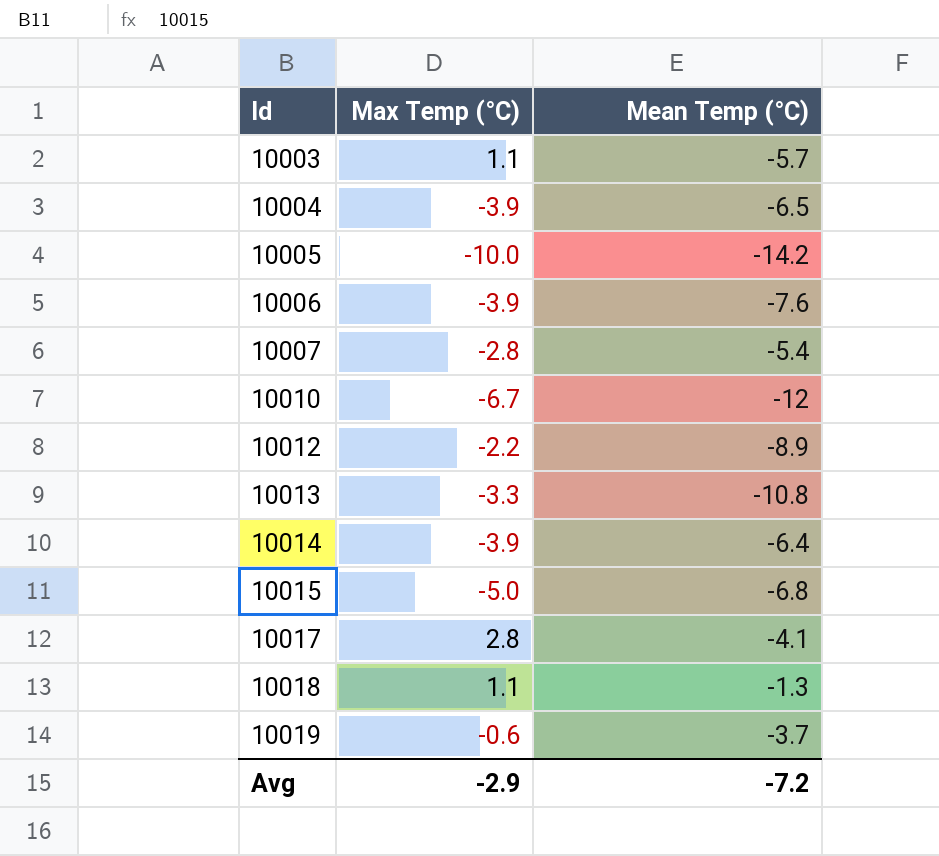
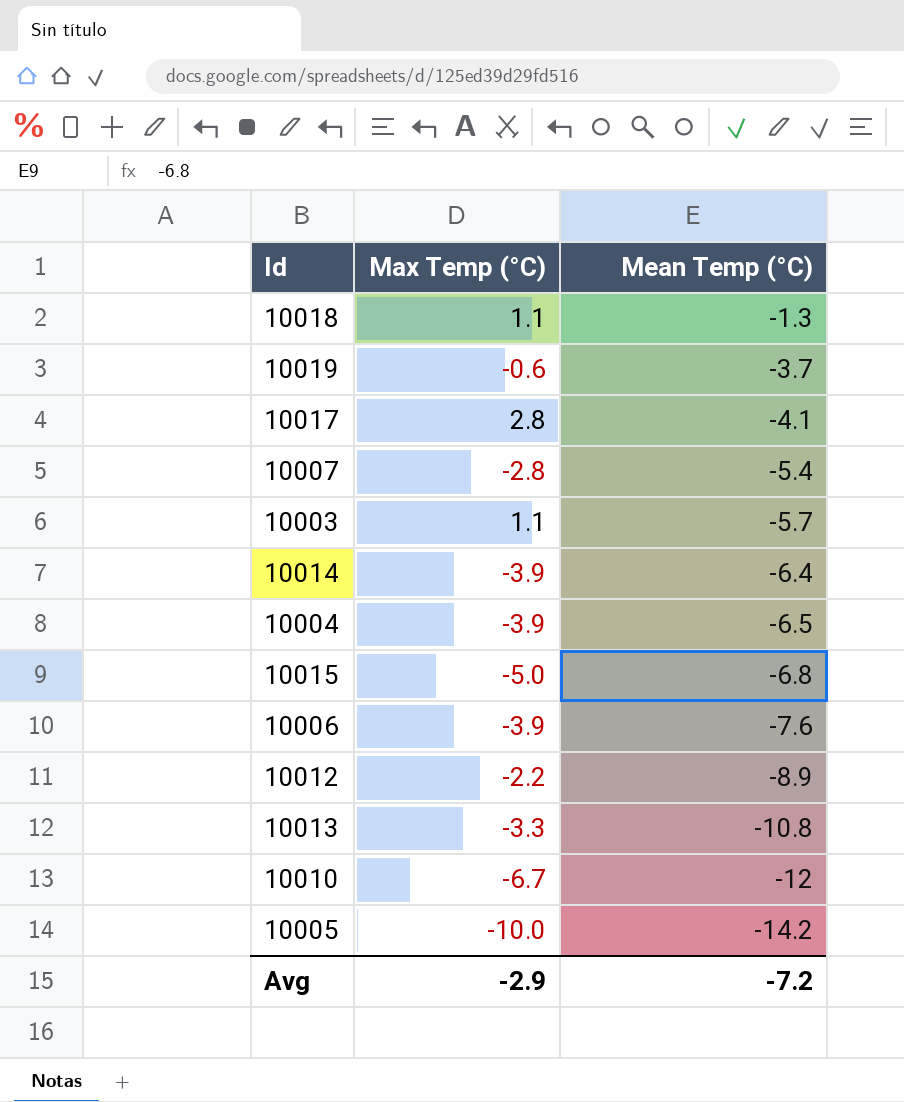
row order: Id ascending -> Mean Temp (°C) descending

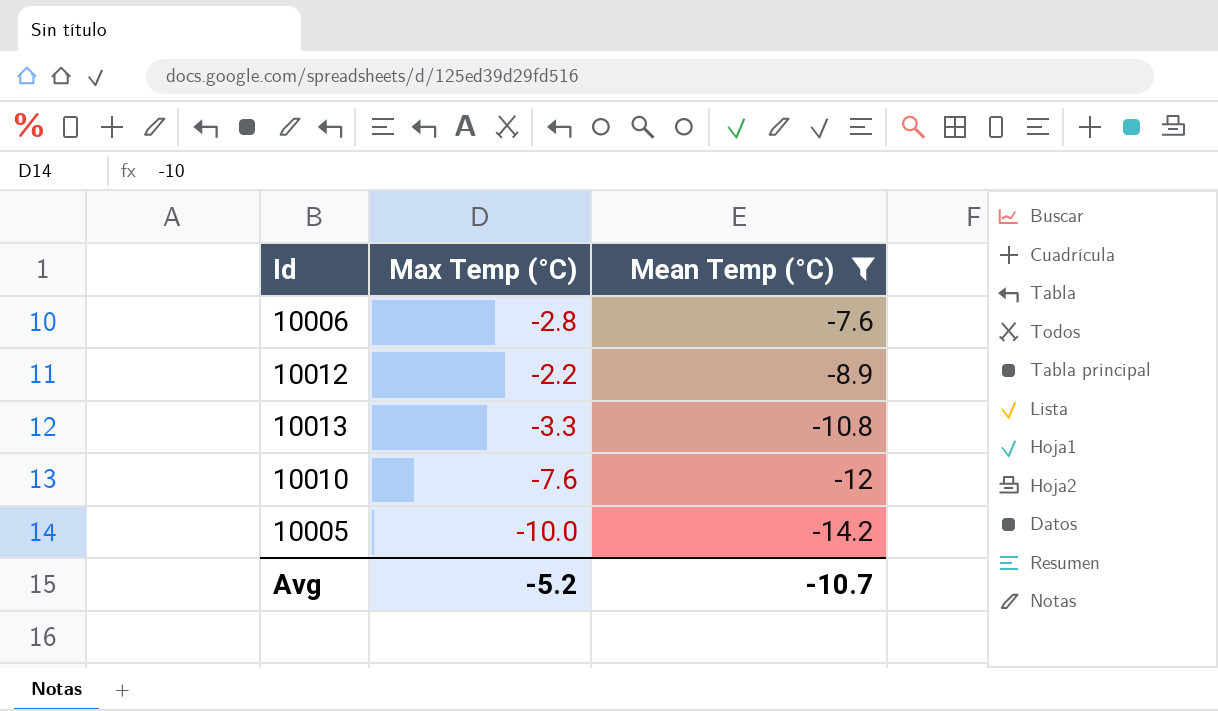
filter: none -> Mean Temp (°C) <= -7.6
10006 | Max Temp (°C): -3.9 -> -2.8
10010 | Max Temp (°C): -6.7 -> -7.6
Avg | Max Temp (°C): -2.9 -> -5.2
Avg | Mean Temp (°C): -7.2 -> -10.7

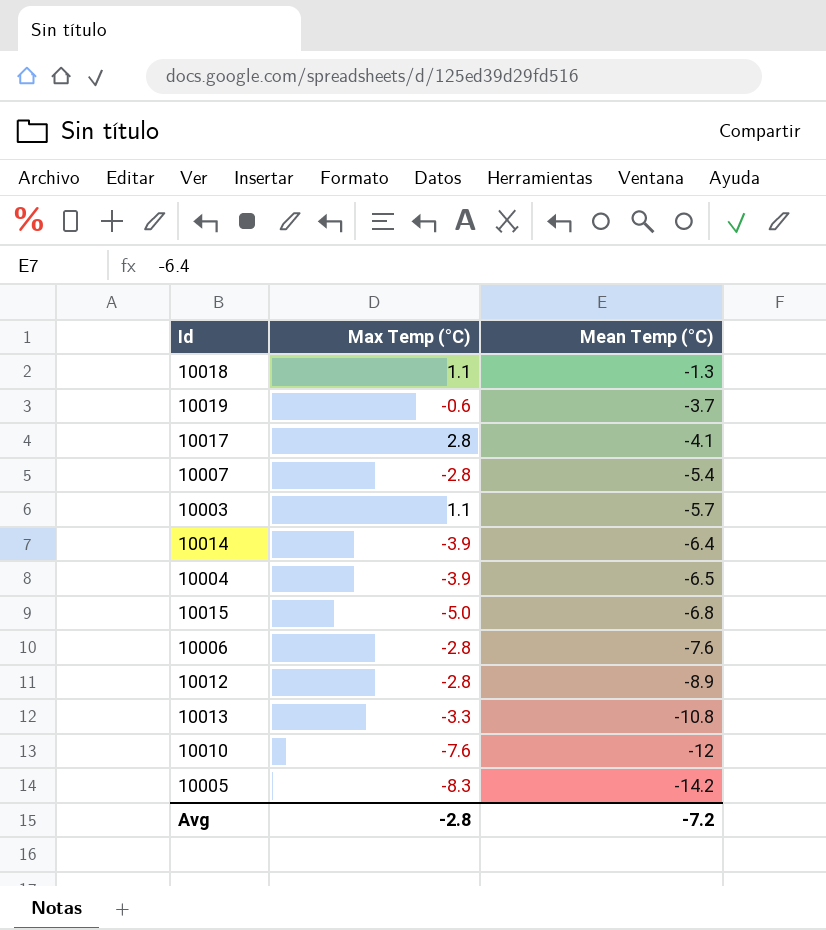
filter: Mean Temp (°C) <= -7.6 -> none
10012 | Max Temp (°C): -2.2 -> -2.8
10005 | Max Temp (°C): -10.0 -> -8.3
Avg | Max Temp (°C): -5.2 -> -2.8
Avg | Mean Temp (°C): -10.7 -> -7.2

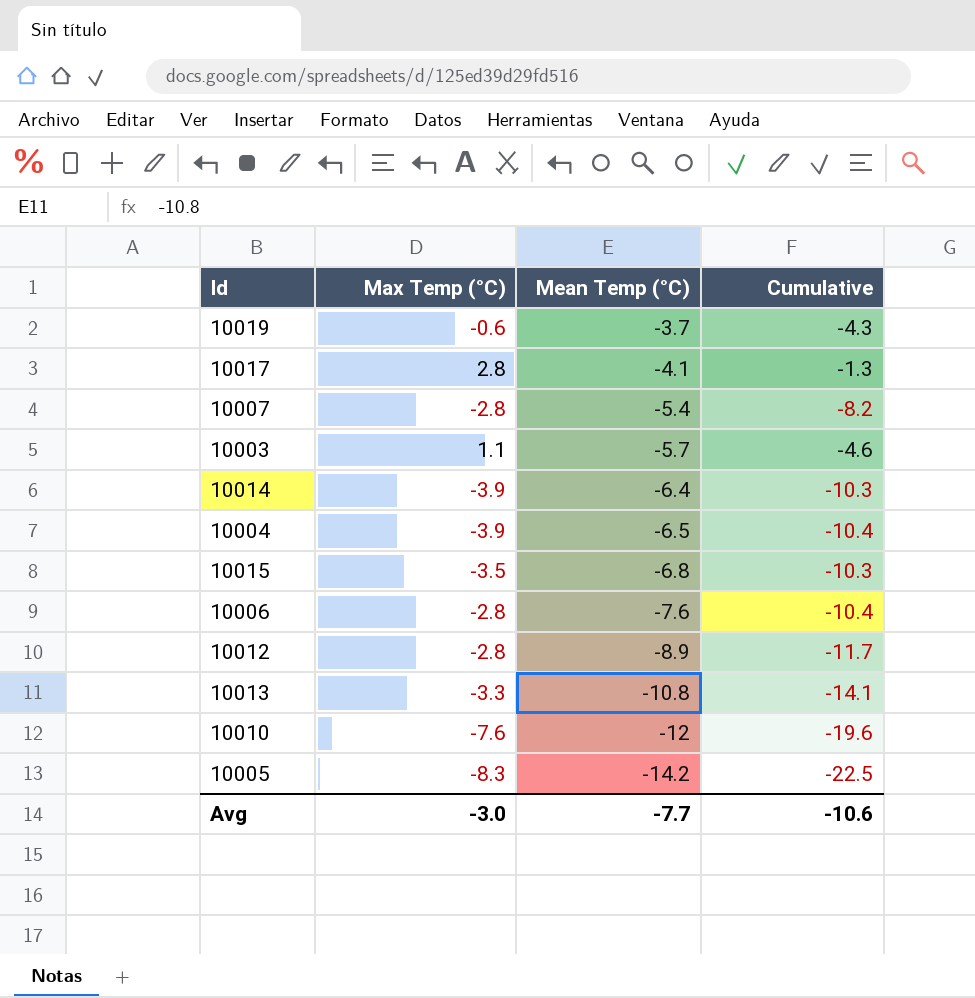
column Cumulative | formula: none -> [Max Temp (°C)] + [Mean Temp (°C)]
row 10018: 1.1 | -1.3 -> none
10015 | Max Temp (°C): -5.0 -> -3.5
Avg | Max Temp (°C): -2.8 -> -3.0
Avg | Mean Temp (°C): -7.2 -> -7.7

